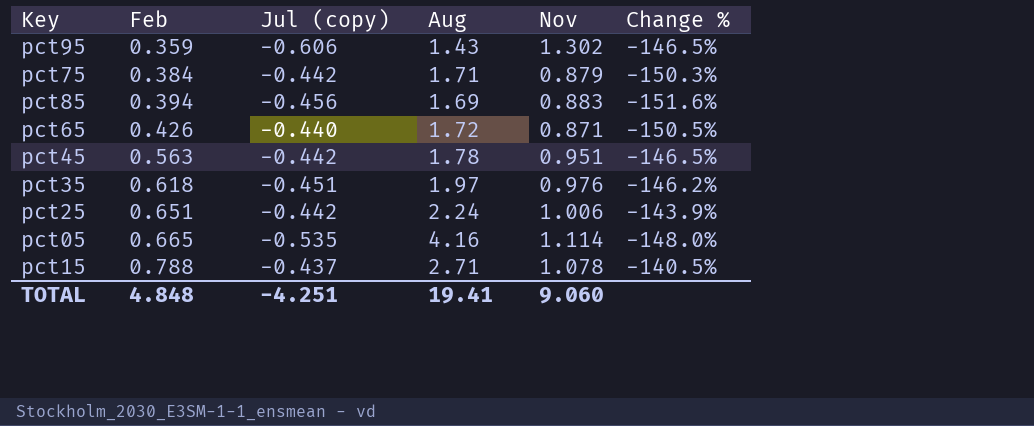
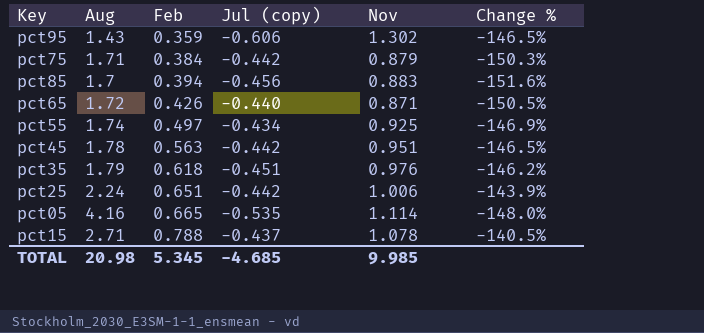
column Aug | position: 4 -> 2
pct85 | Aug: 1.69 -> 1.7
row pct55: none -> 1.74 | 0.497 | -0.434 | 0.925 | -146.9%
pct35 | Aug: 1.97 -> 1.79
TOTAL | Aug: 19.41 -> 20.98
TOTAL | Feb: 4.848 -> 5.345
TOTAL | Jul (copy): -4.251 -> -4.685
TOTAL | Nov: 9.060 -> 9.985

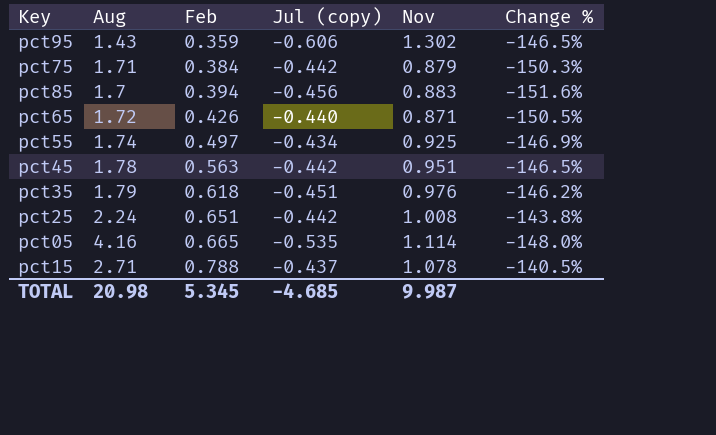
pct25 | Nov: 1.006 -> 1.008
pct25 | Change %: -143.9% -> -143.8%
TOTAL | Nov: 9.985 -> 9.987

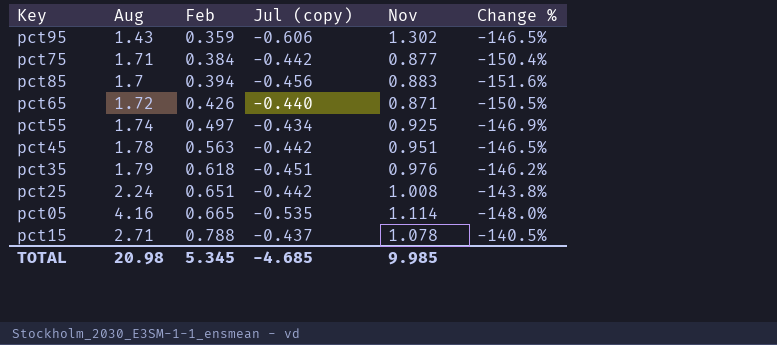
pct75 | Nov: 0.879 -> 0.877
pct75 | Change %: -150.3% -> -150.4%
TOTAL | Nov: 9.987 -> 9.985

